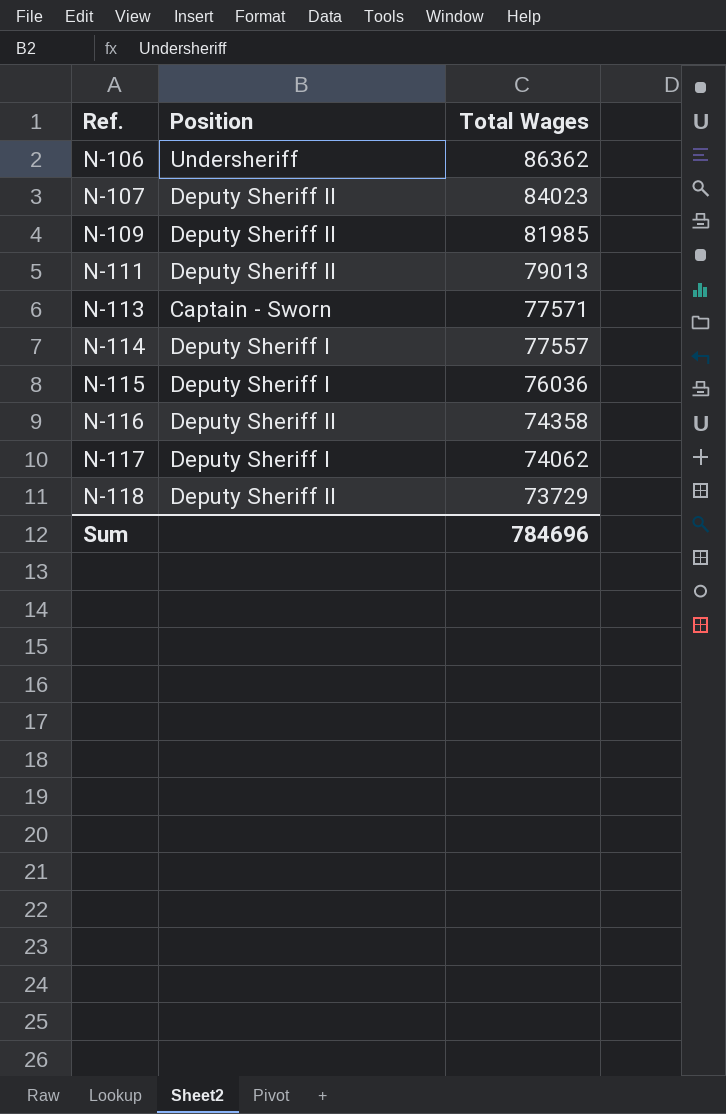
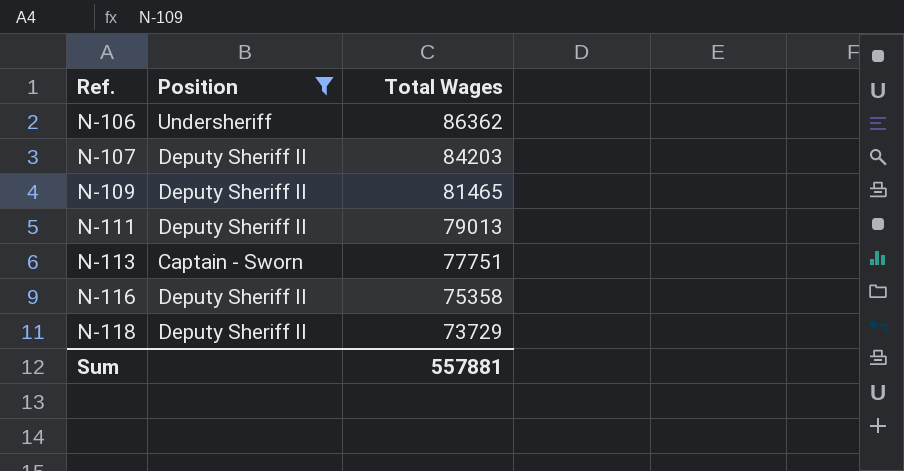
filter: none -> Position != Deputy Sheriff I
N-107 | Total Wages: 84023 -> 84203
N-109 | Total Wages: 81985 -> 81465
N-113 | Total Wages: 77571 -> 77751
N-116 | Total Wages: 74358 -> 75358
Sum | Total Wages: 784696 -> 557881

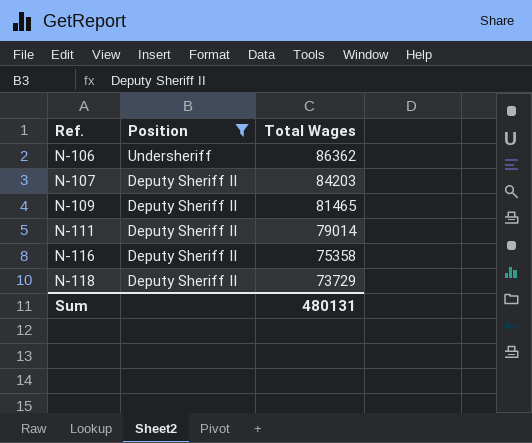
row N-113: Captain - Sworn | 77751 -> none
N-111 | Total Wages: 79013 -> 79014
Sum | Total Wages: 557881 -> 480131

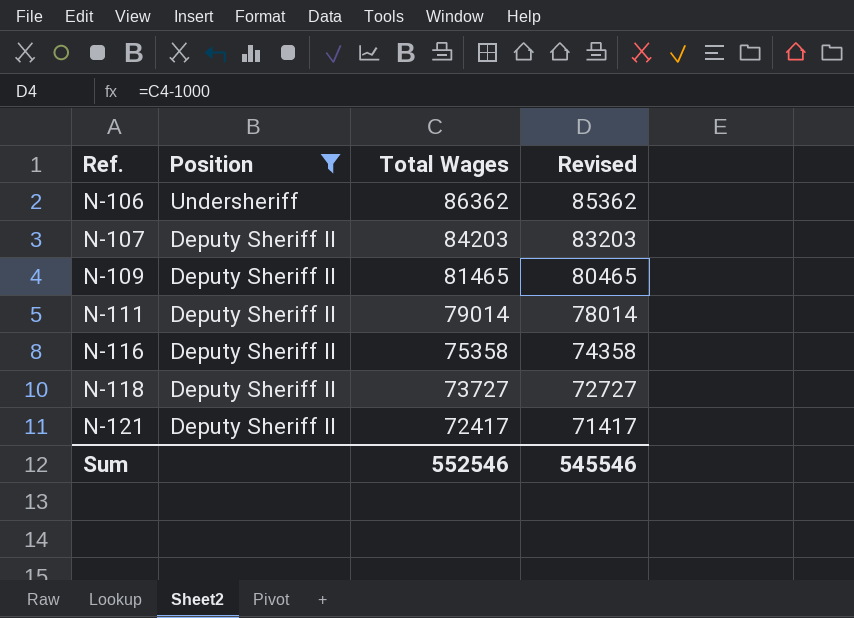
column Revised | formula: none -> [Total Wages] - 1000
N-118 | Total Wages: 73729 -> 73727
row N-121: none -> Deputy Sheriff II | 72417 | 71417
Sum | Total Wages: 480131 -> 552546

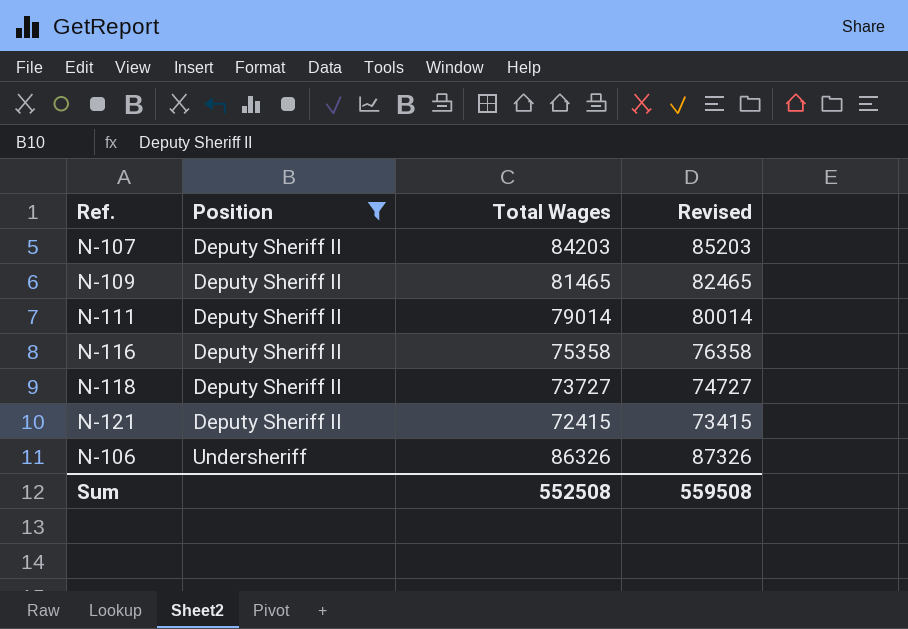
row order: Ref. ascending -> Position ascending
column Revised | formula: [Total Wages] - 1000 -> [Total Wages] + 1000
N-121 | Total Wages: 72417 -> 72415
N-106 | Total Wages: 86362 -> 86326
Sum | Total Wages: 552546 -> 552508
Sum | Revised: 545546 -> 559508

